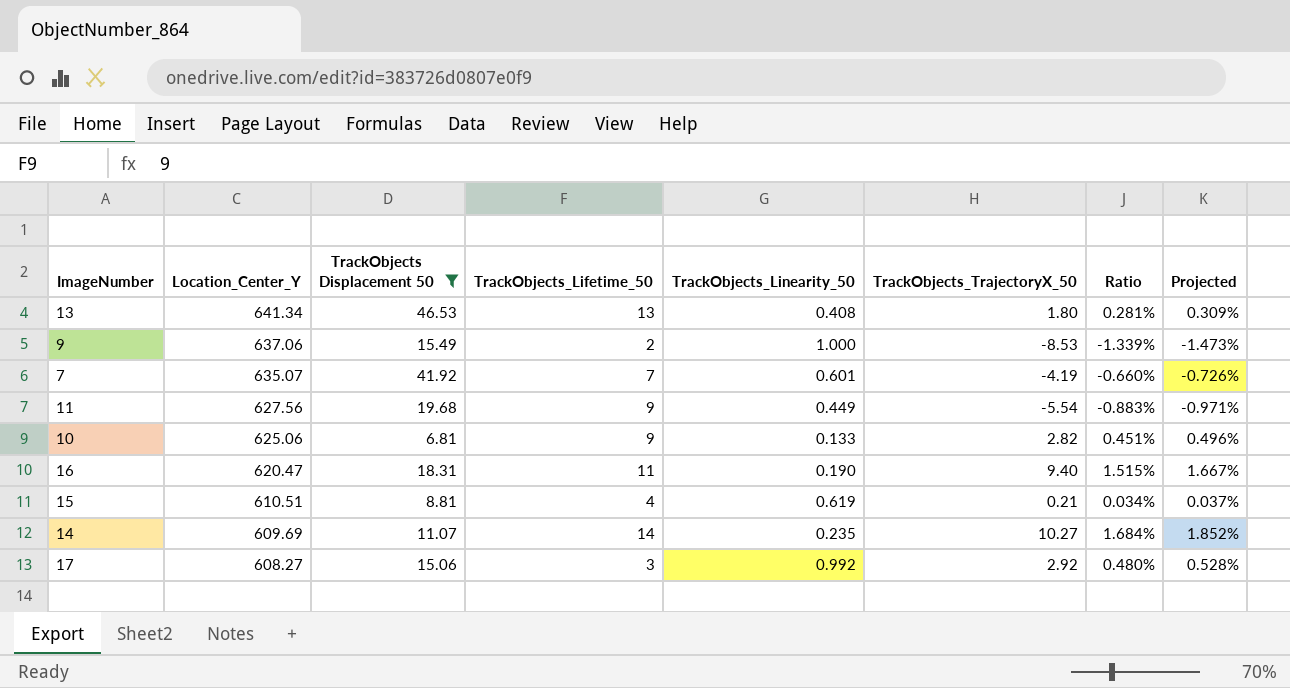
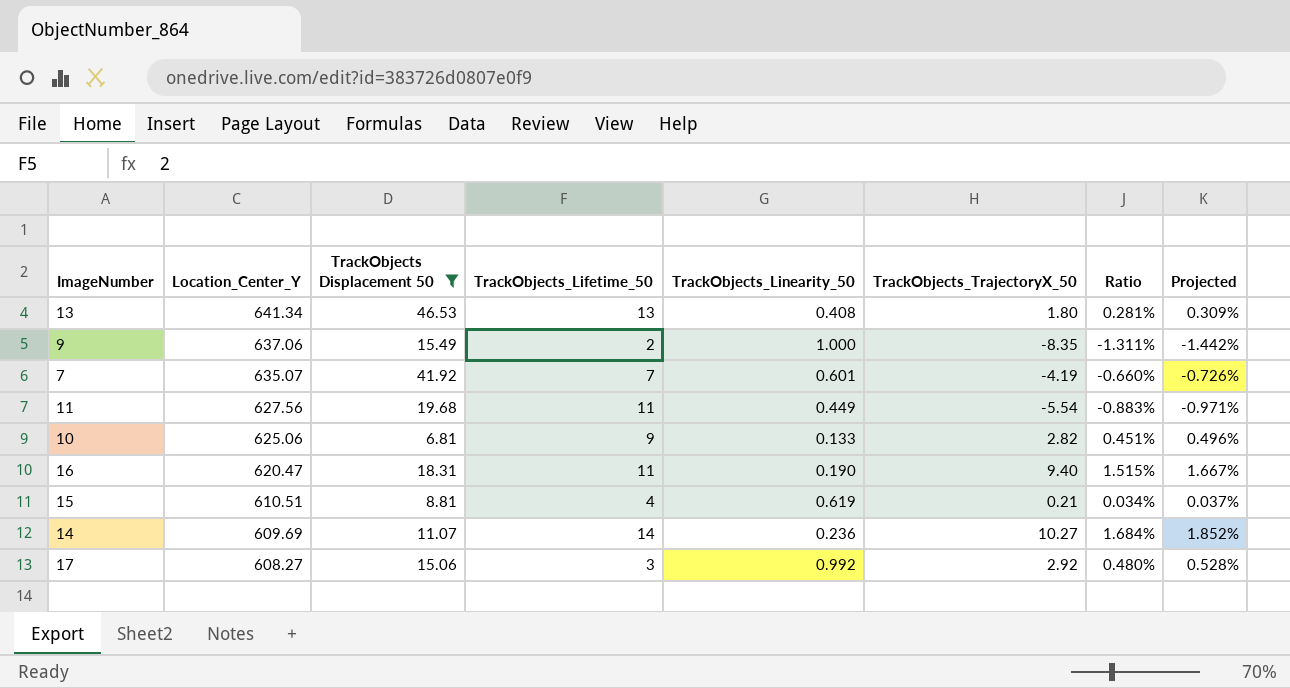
9 | TrackObjects_TrajectoryX_50: -8.53 -> -8.35
9 | Ratio: -1.339% -> -1.311%
9 | Projected: -1.473% -> -1.442%
11 | TrackObjects_Lifetime_50: 9 -> 11
14 | TrackObjects_Linearity_50: 0.235 -> 0.236

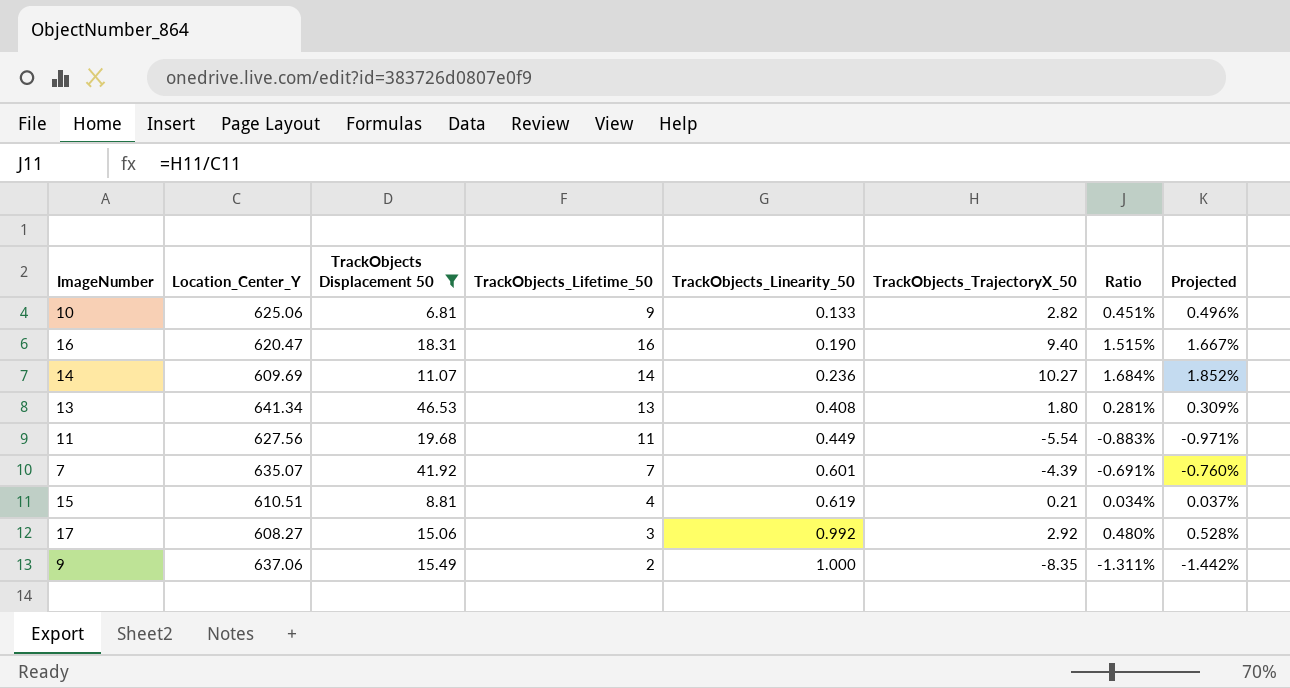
row order: Location_Center_Y descending -> TrackObjects_Linearity_50 ascending
16 | TrackObjects_Lifetime_50: 11 -> 16
7 | TrackObjects_TrajectoryX_50: -4.19 -> -4.39
7 | Ratio: -0.660% -> -0.691%
7 | Projected: -0.726% -> -0.760%

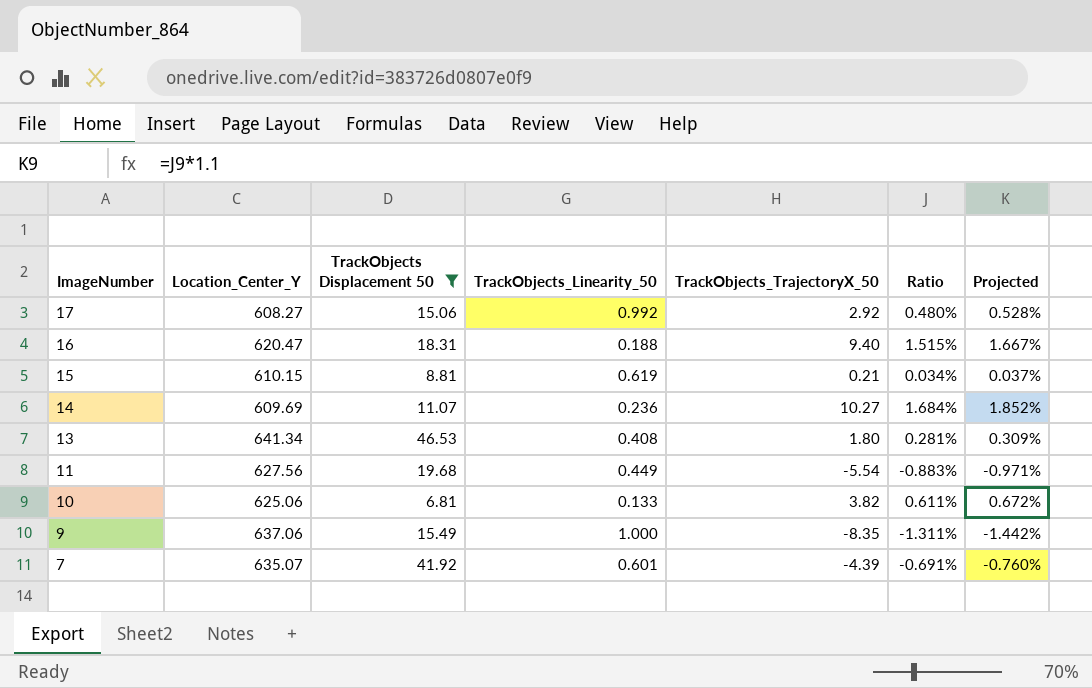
row order: TrackObjects_Linearity_50 ascending -> ImageNumber descending
column TrackObjects_Lifetime_50 | position: 4 -> none
16 | TrackObjects_Linearity_50: 0.190 -> 0.188
15 | Location_Center_Y: 610.51 -> 610.15
10 | TrackObjects_TrajectoryX_50: 2.82 -> 3.82
10 | Ratio: 0.451% -> 0.611%
10 | Projected: 0.496% -> 0.672%

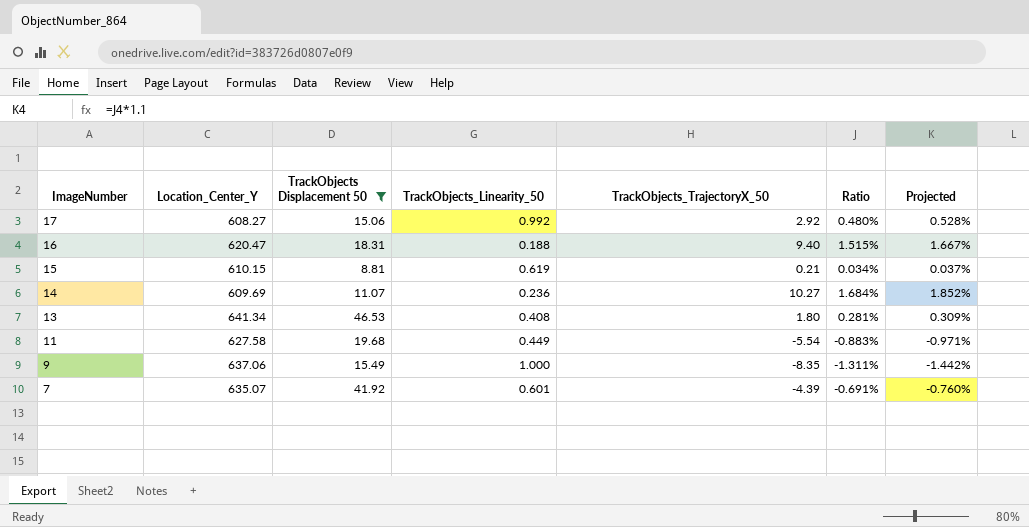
row 10: 625.06 | 6.81 | 0.133 | 3.82 | 0.611% | 0.672% -> none
11 | Location_Center_Y: 627.56 -> 627.58

